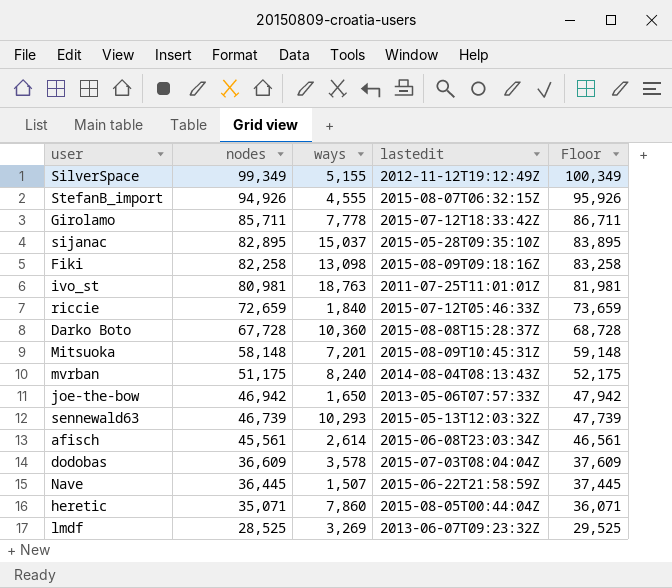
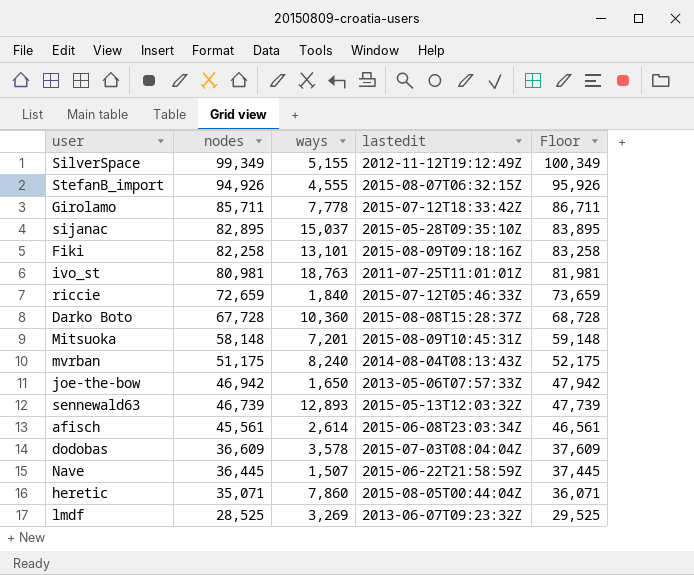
Fiki | ways: 13,098 -> 13,101
sennewald63 | ways: 10,293 -> 12,893

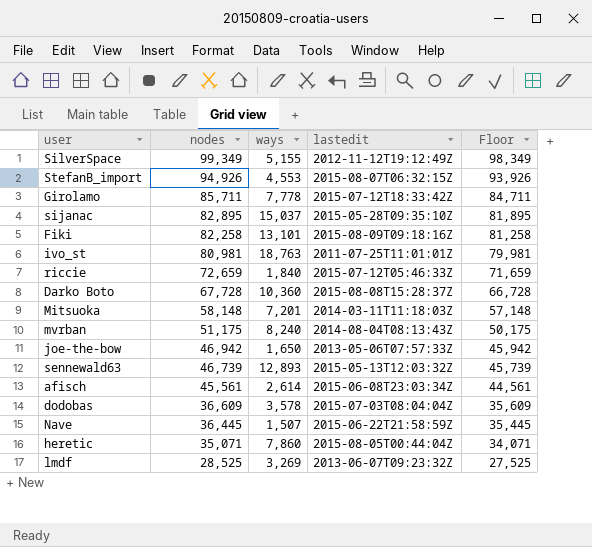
column Floor | formula: [nodes] + 1000 -> [nodes] - 1000
StefanB_import | ways: 4,555 -> 4,553
Mitsuoka | lastedit: 2015-08-09T10:45:31Z -> 2014-03-11T11:18:03Z

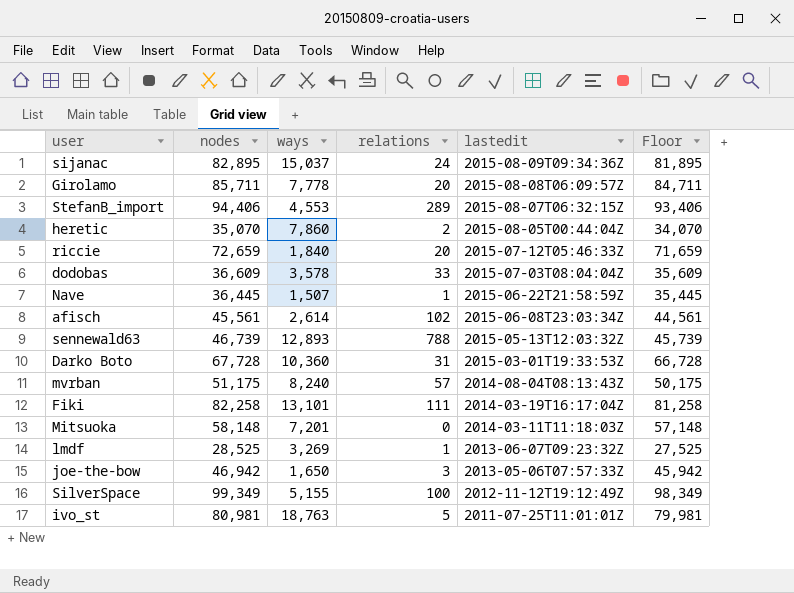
row order: nodes descending -> lastedit descending
column relations | position: none -> 4
sijanac | lastedit: 2015-05-28T09:35:10Z -> 2015-08-09T09:34:36Z
Girolamo | lastedit: 2015-07-12T18:33:42Z -> 2015-08-08T06:09:57Z
StefanB_import | nodes: 94,926 -> 94,406
StefanB_import | Floor: 93,926 -> 93,406
heretic | nodes: 35,071 -> 35,070
heretic | Floor: 34,071 -> 34,070
Darko Boto | lastedit: 2015-08-08T15:28:37Z -> 2015-03-01T19:33:53Z
Fiki | lastedit: 2015-08-09T09:18:16Z -> 2014-03-19T16:17:04Z

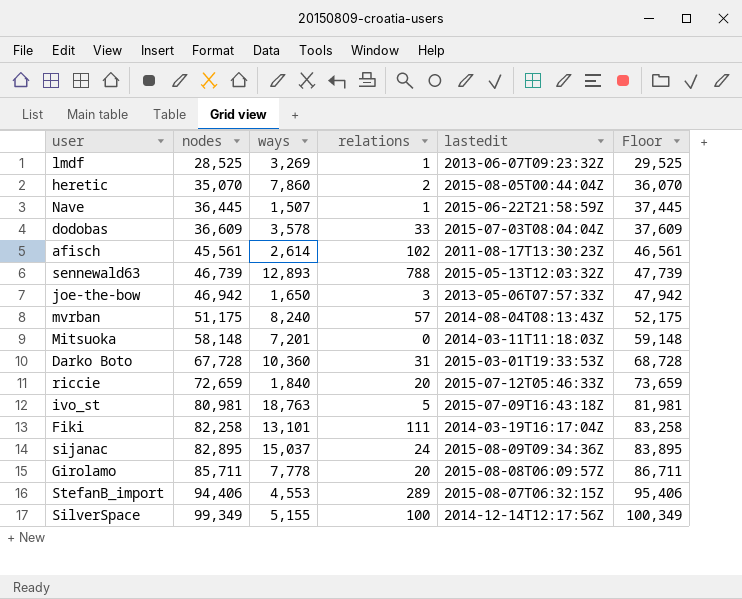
row order: lastedit descending -> nodes ascending
column Floor | formula: [nodes] - 1000 -> [nodes] + 1000
afisch | lastedit: 2015-06-08T23:03:34Z -> 2011-08-17T13:30:23Z
ivo_st | lastedit: 2011-07-25T11:01:01Z -> 2015-07-09T16:43:18Z
SilverSpace | lastedit: 2012-11-12T19:12:49Z -> 2014-12-14T12:17:56Z

